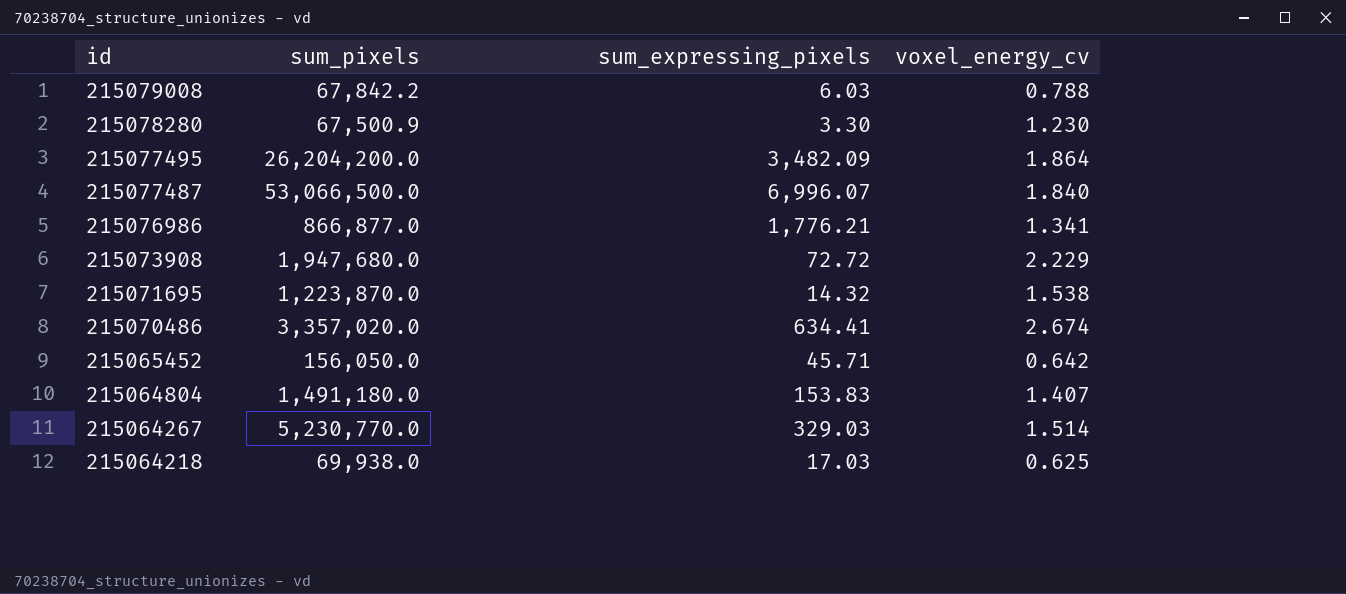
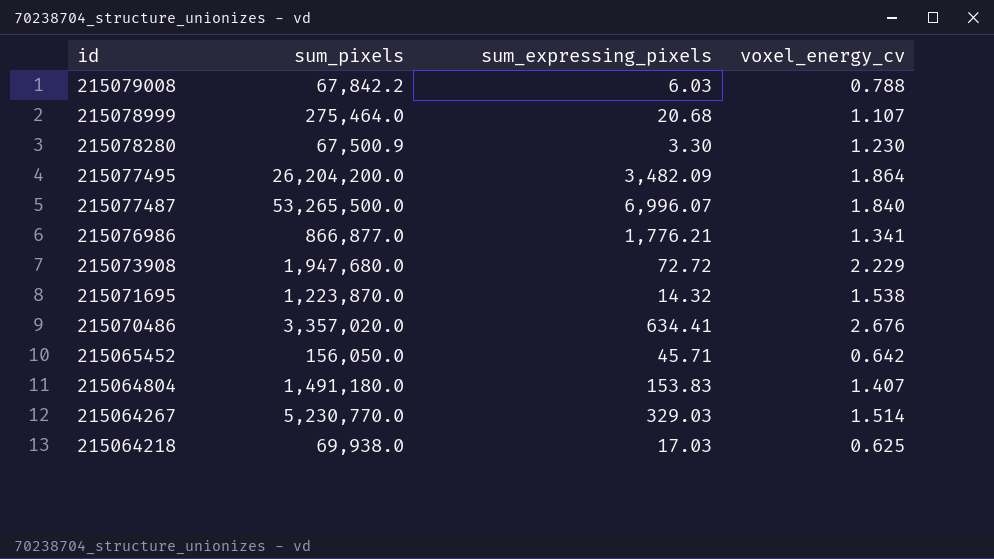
row 215078999: none -> 275,464.0 | 20.68 | 1.107
215077487 | sum_pixels: 53,066,500.0 -> 53,265,500.0
215070486 | voxel_energy_cv: 2.674 -> 2.676

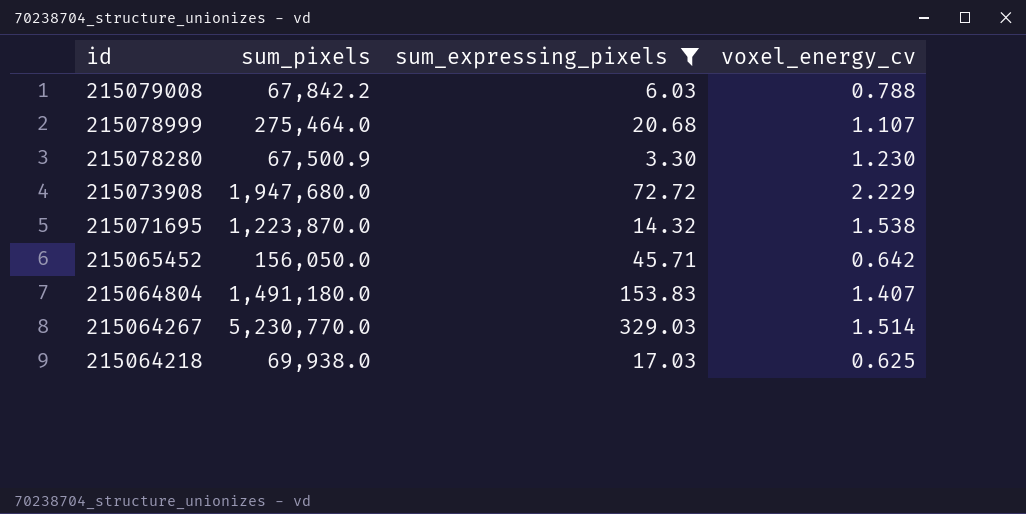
filter: none -> sum_expressing_pixels <= 329.03

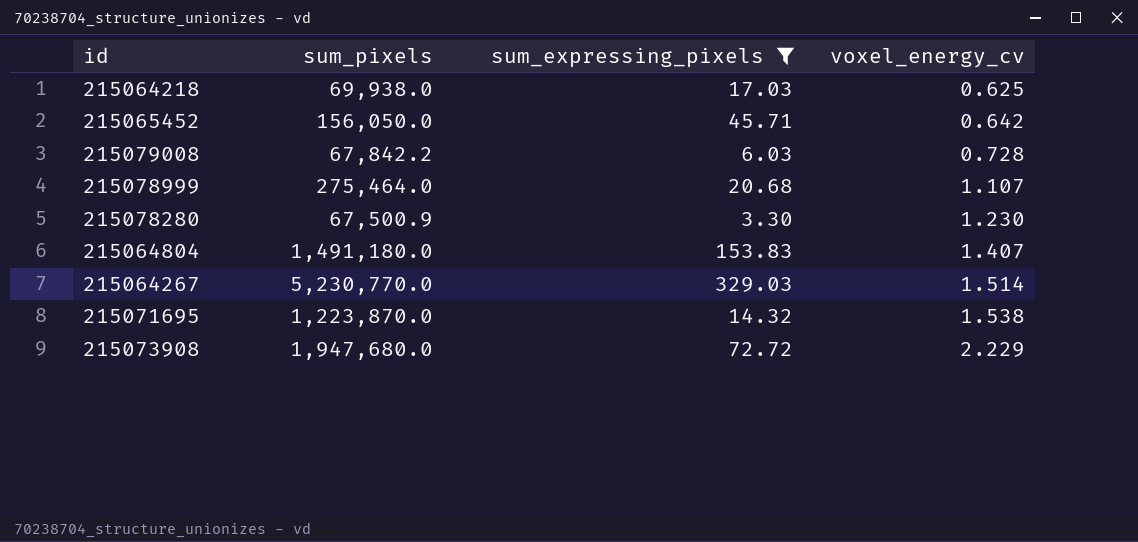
row order: id descending -> voxel_energy_cv ascending
215079008 | voxel_energy_cv: 0.788 -> 0.728

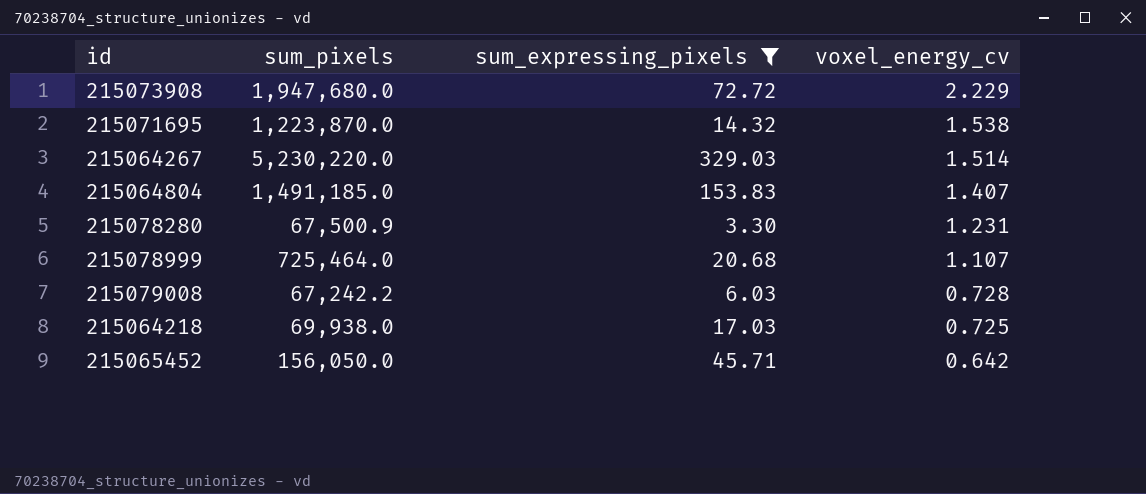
row order: voxel_energy_cv ascending -> voxel_energy_cv descending
215064267 | sum_pixels: 5,230,770.0 -> 5,230,220.0
215064804 | sum_pixels: 1,491,180.0 -> 1,491,185.0
215078280 | voxel_energy_cv: 1.230 -> 1.231
215078999 | sum_pixels: 275,464.0 -> 725,464.0
215079008 | sum_pixels: 67,842.2 -> 67,242.2
215064218 | voxel_energy_cv: 0.625 -> 0.725

